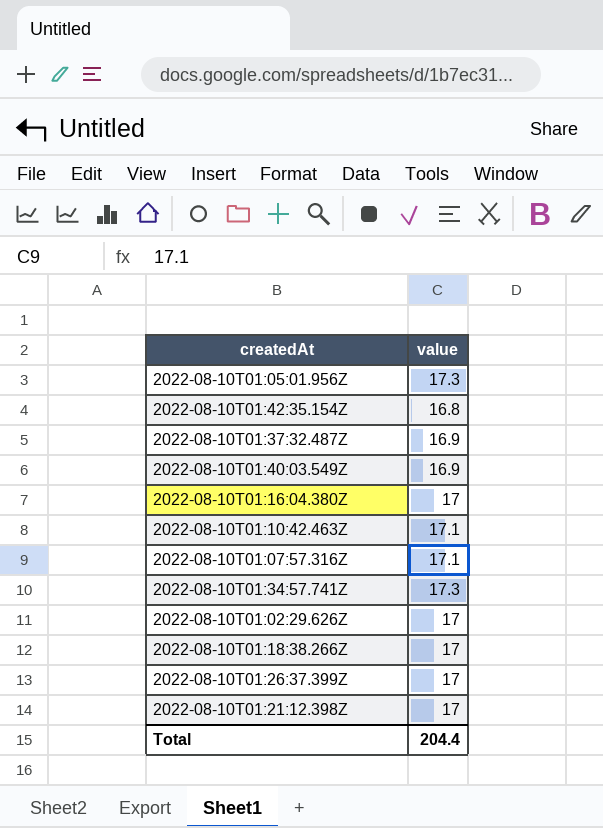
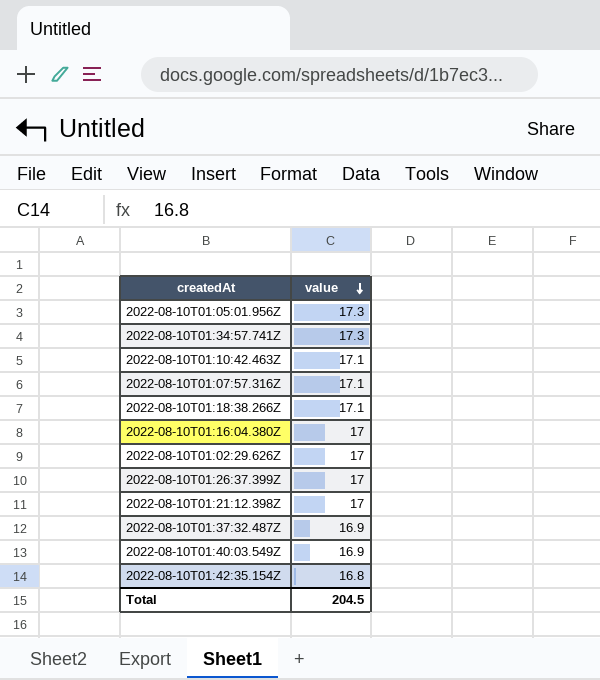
row order: none -> value descending
2022-08-10T01:18:38.266Z | value: 17 -> 17.1
Total | value: 204.4 -> 204.5

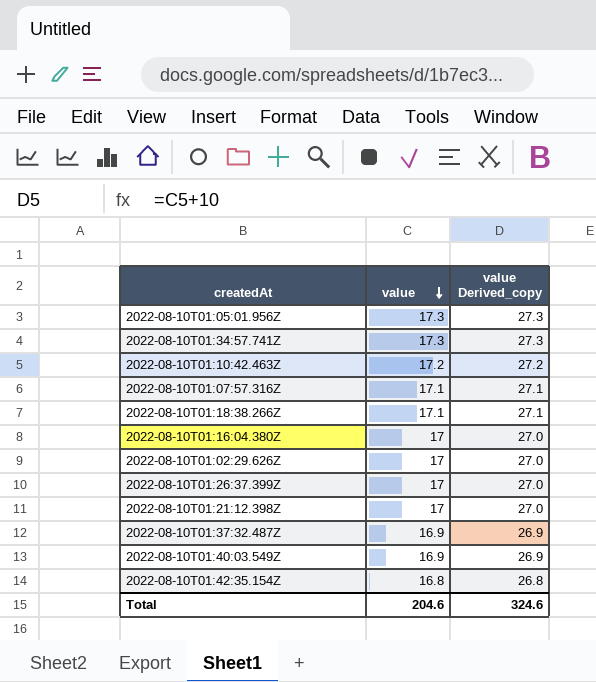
column value Derived_copy | formula: none -> [value] + 10
2022-08-10T01:10:42.463Z | value: 17.1 -> 17.2
Total | value: 204.5 -> 204.6

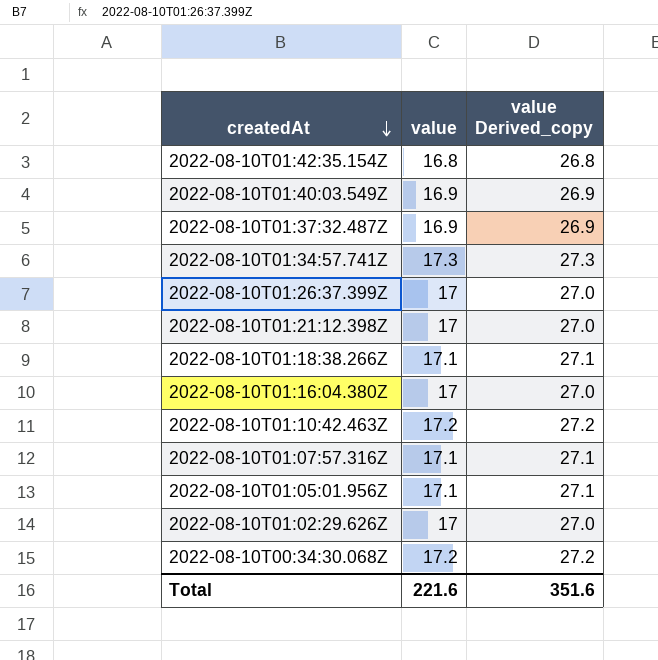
row order: value descending -> createdAt descending
2022-08-10T01:05:01.956Z | value: 17.3 -> 17.1
2022-08-10T01:05:01.956Z | value Derived_copy: 27.3 -> 27.1
row 2022-08-10T00:34:30.068Z: none -> 17.2 | 27.2
Total | value: 204.6 -> 221.6
Total | value Derived_copy: 324.6 -> 351.6

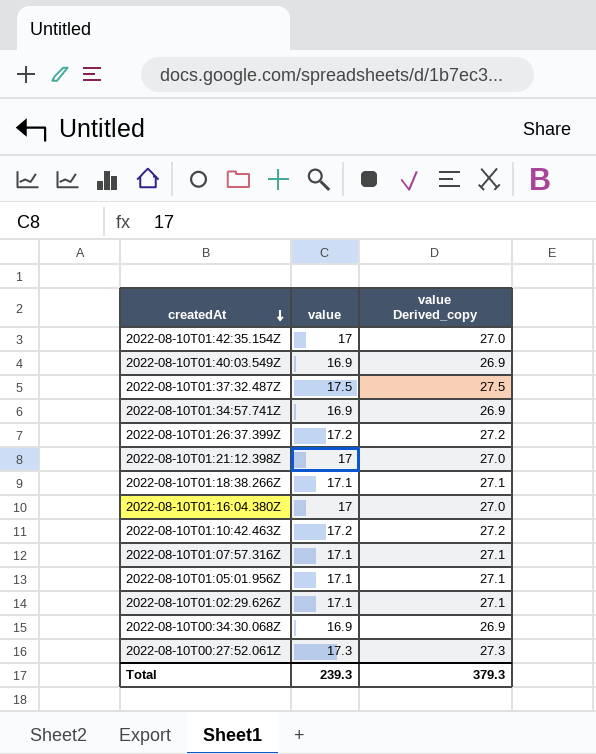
2022-08-10T01:42:35.154Z | value: 16.8 -> 17
2022-08-10T01:42:35.154Z | value Derived_copy: 26.8 -> 27.0
2022-08-10T01:37:32.487Z | value: 16.9 -> 17.5
2022-08-10T01:37:32.487Z | value Derived_copy: 26.9 -> 27.5
2022-08-10T01:34:57.741Z | value: 17.3 -> 16.9
2022-08-10T01:34:57.741Z | value Derived_copy: 27.3 -> 26.9
2022-08-10T01:26:37.399Z | value: 17 -> 17.2
2022-08-10T01:26:37.399Z | value Derived_copy: 27.0 -> 27.2
2022-08-10T01:02:29.626Z | value: 17 -> 17.1
2022-08-10T01:02:29.626Z | value Derived_copy: 27.0 -> 27.1
2022-08-10T00:34:30.068Z | value: 17.2 -> 16.9
2022-08-10T00:34:30.068Z | value Derived_copy: 27.2 -> 26.9
row 2022-08-10T00:27:52.061Z: none -> 17.3 | 27.3
Total | value: 221.6 -> 239.3
Total | value Derived_copy: 351.6 -> 379.3

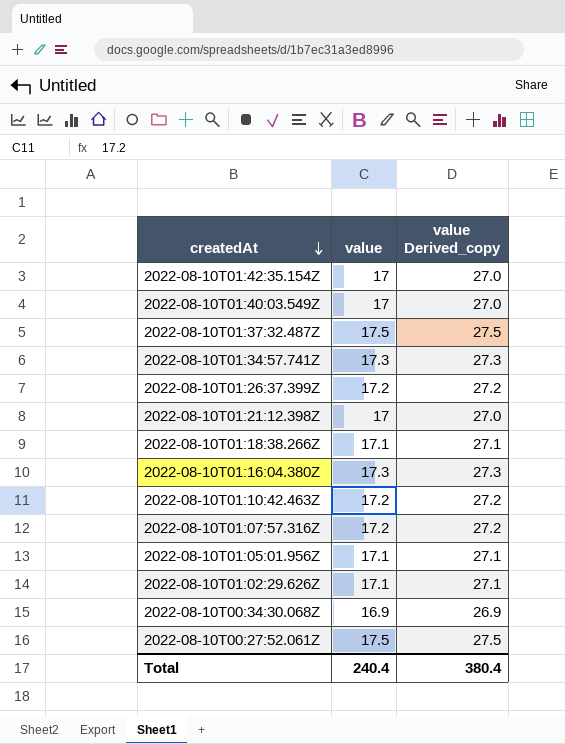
2022-08-10T01:40:03.549Z | value: 16.9 -> 17
2022-08-10T01:40:03.549Z | value Derived_copy: 26.9 -> 27.0
2022-08-10T01:34:57.741Z | value: 16.9 -> 17.3
2022-08-10T01:34:57.741Z | value Derived_copy: 26.9 -> 27.3
2022-08-10T01:16:04.380Z | value: 17 -> 17.3
2022-08-10T01:16:04.380Z | value Derived_copy: 27.0 -> 27.3
2022-08-10T01:07:57.316Z | value: 17.1 -> 17.2
2022-08-10T01:07:57.316Z | value Derived_copy: 27.1 -> 27.2
2022-08-10T00:27:52.061Z | value: 17.3 -> 17.5
2022-08-10T00:27:52.061Z | value Derived_copy: 27.3 -> 27.5
Total | value: 239.3 -> 240.4
Total | value Derived_copy: 379.3 -> 380.4

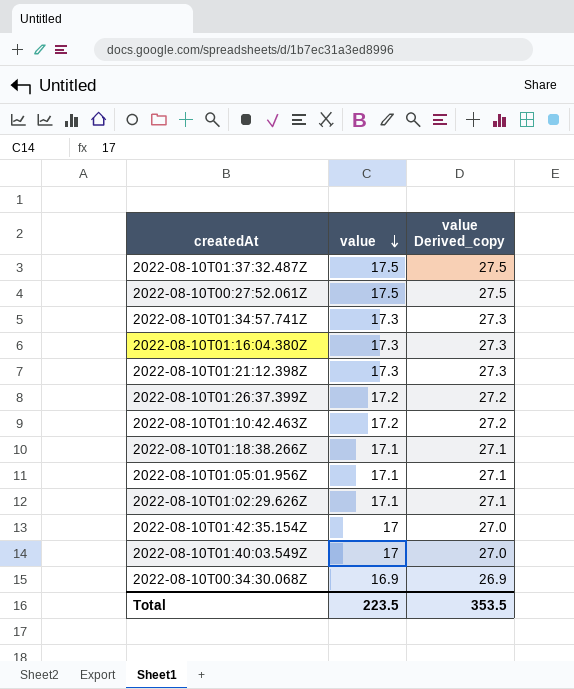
row order: createdAt descending -> value descending
row 2022-08-10T01:07:57.316Z: 17.2 | 27.2 -> none
2022-08-10T01:21:12.398Z | value: 17 -> 17.3
2022-08-10T01:21:12.398Z | value Derived_copy: 27.0 -> 27.3
Total | value: 240.4 -> 223.5
Total | value Derived_copy: 380.4 -> 353.5

